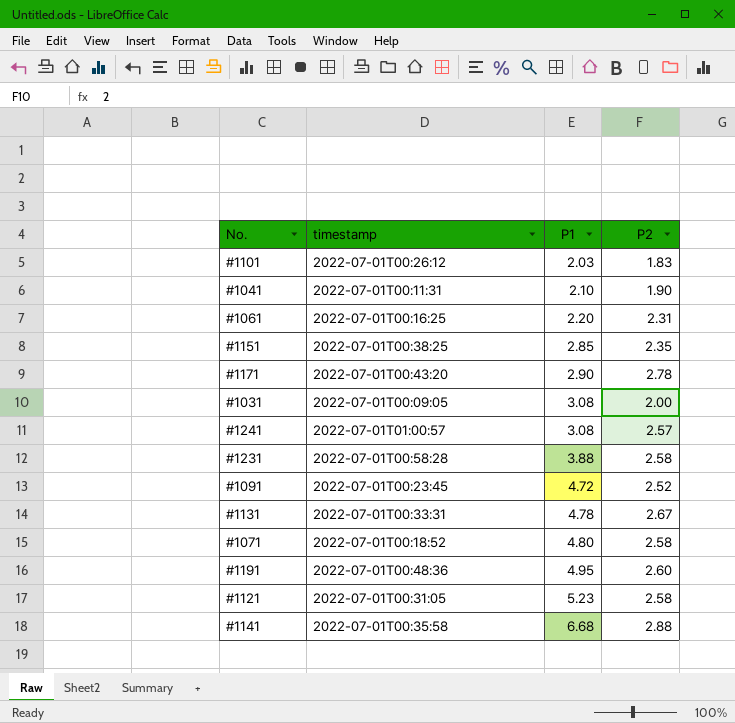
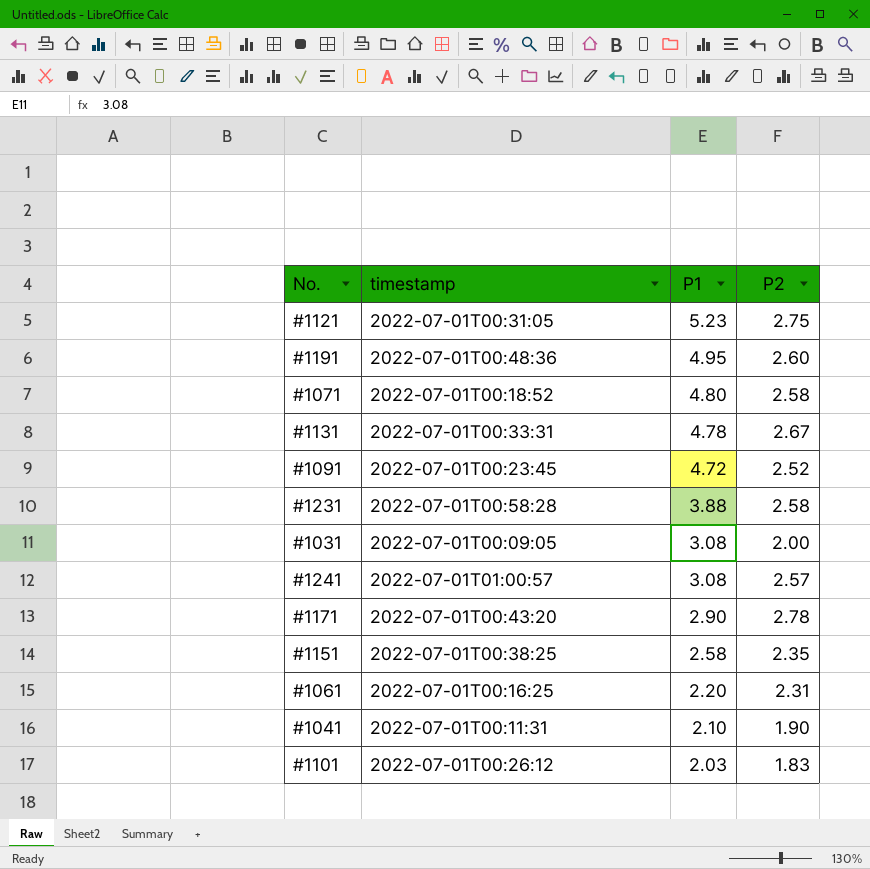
row order: P1 ascending -> P1 descending
row #1141: 2022-07-01T00:35:58 | 6.68 | 2.88 -> none
#1121 | P2: 2.58 -> 2.75
#1151 | P1: 2.85 -> 2.58

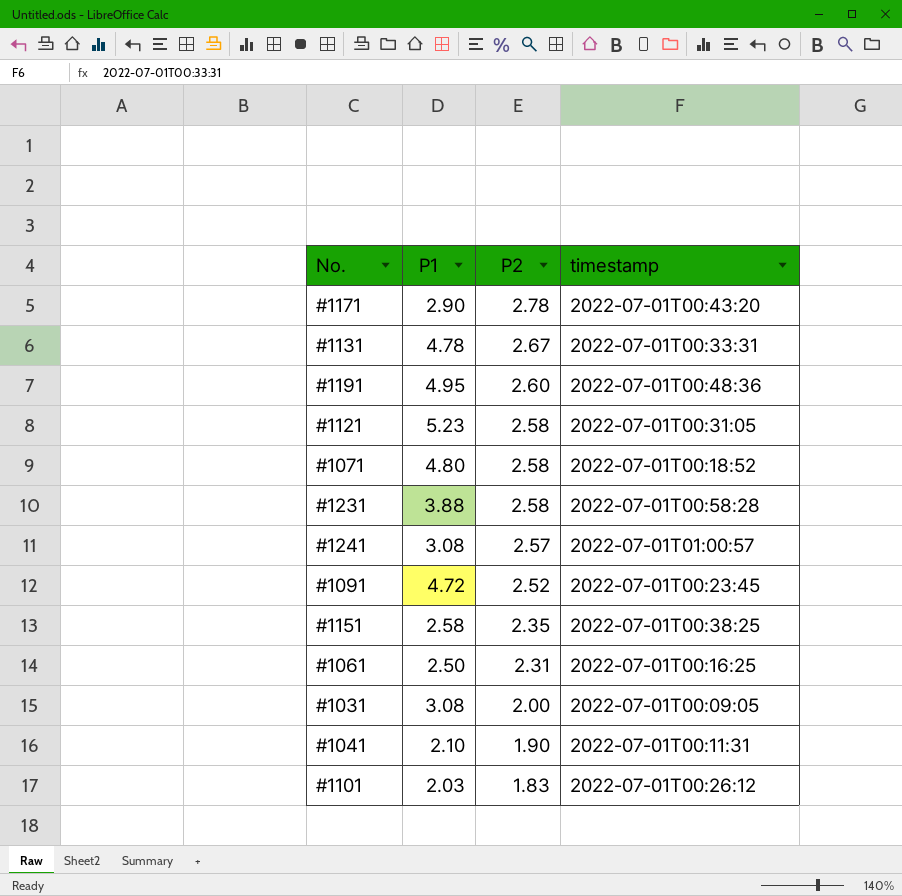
row order: P1 descending -> P2 descending
column timestamp | position: 2 -> 4
#1121 | P2: 2.75 -> 2.58
#1061 | P1: 2.20 -> 2.50

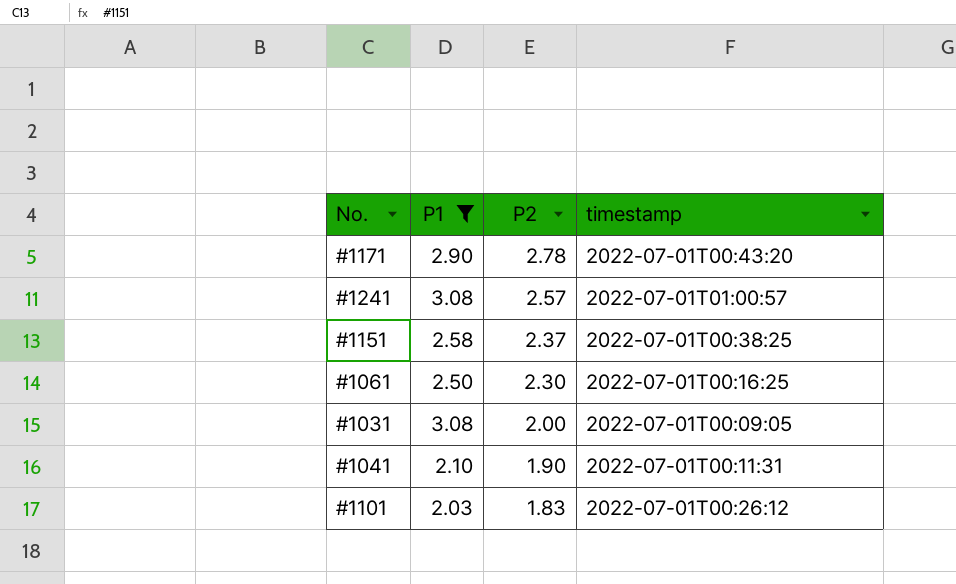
filter: none -> P1 <= 3.08
#1151 | P2: 2.35 -> 2.37
#1061 | P2: 2.31 -> 2.30

